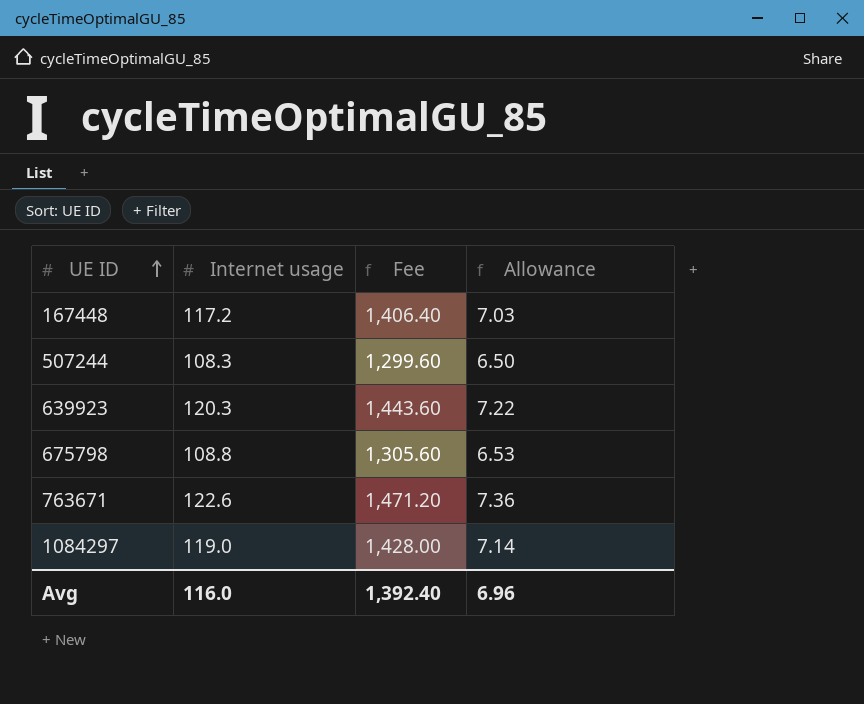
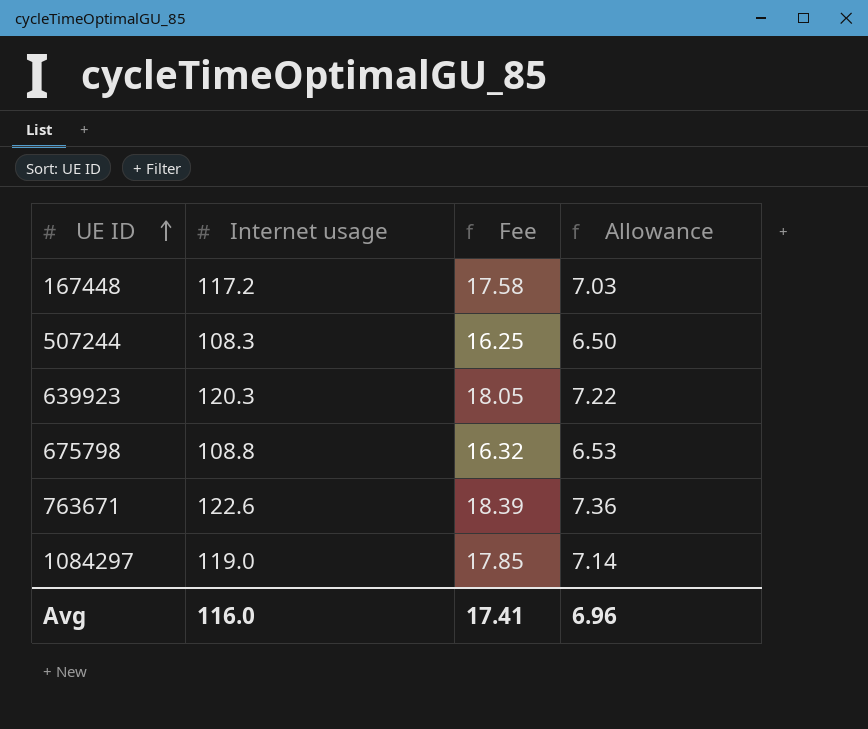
column Fee | formula: [Internet usage] * 12 -> [Internet usage] * 0.15
Avg | Fee: 1,392.40 -> 17.41

